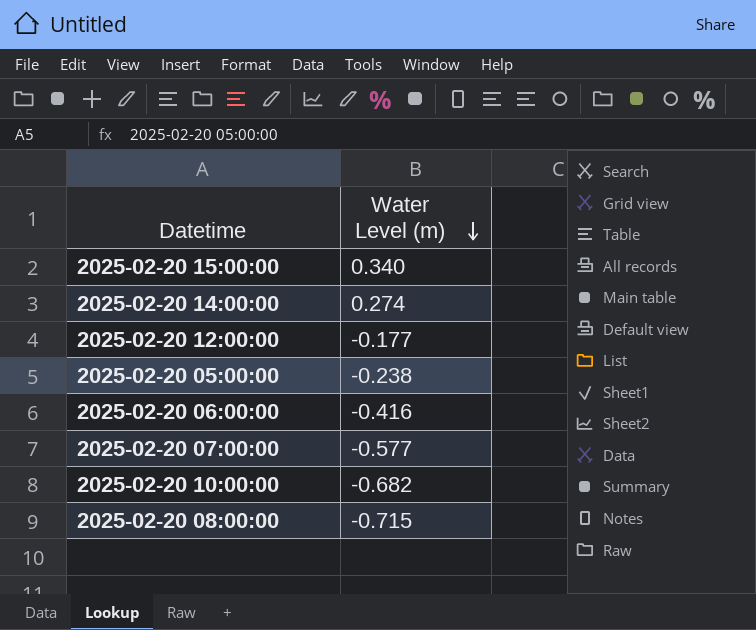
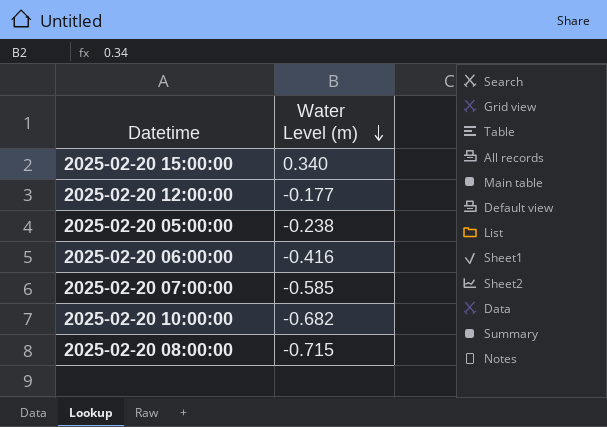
row 2025-02-20 14:00:00: 0.274 -> none
2025-02-20 07:00:00 | Water Level (m): -0.577 -> -0.585

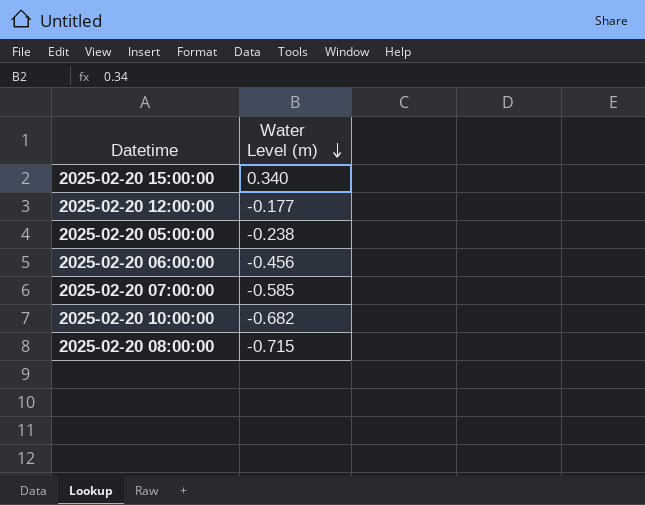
2025-02-20 06:00:00 | Water Level (m): -0.416 -> -0.456

